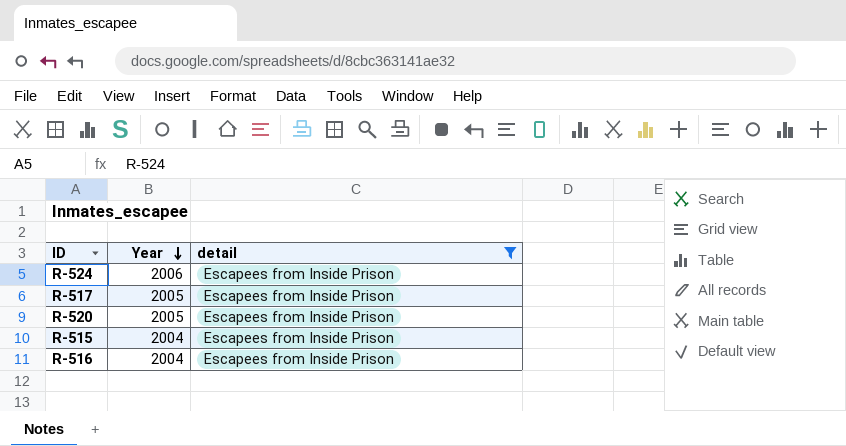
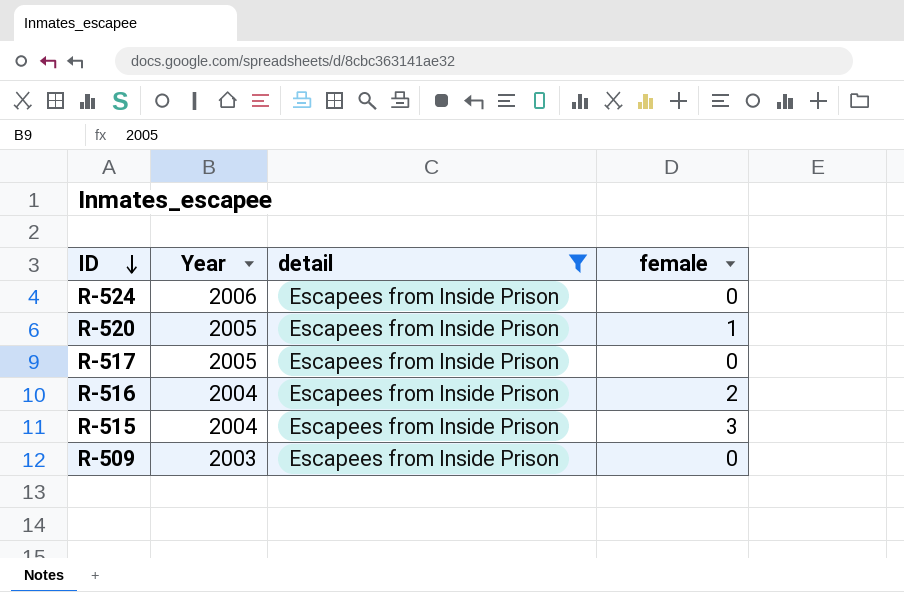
row order: Year descending -> ID descending
column female | position: none -> 4
row R-509: none -> 2003 | Escapees from Inside Prison | 0

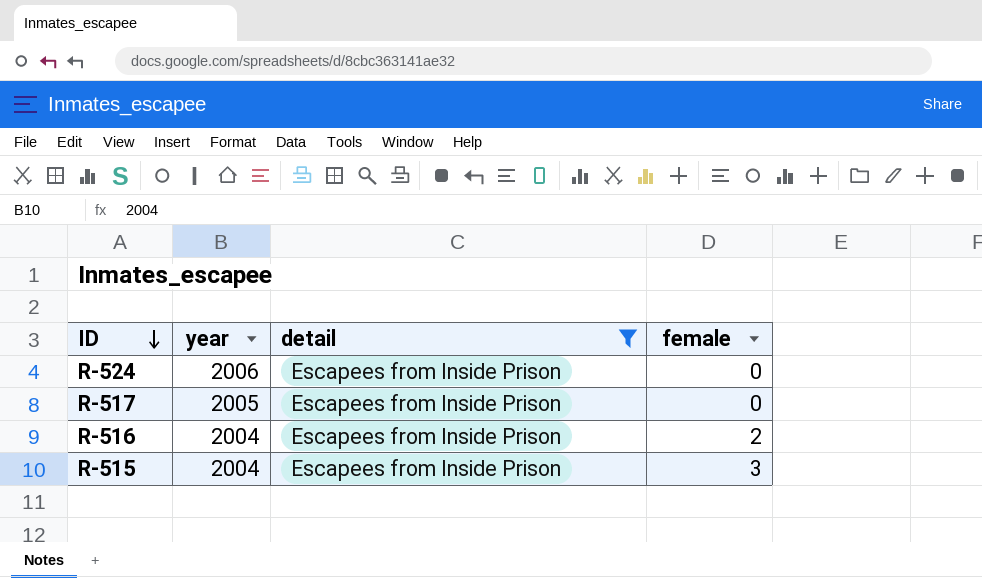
column name: Year -> year
row R-520: 2005 | Escapees from Inside Prison | 1 -> none
row R-509: 2003 | Escapees from Inside Prison | 0 -> none

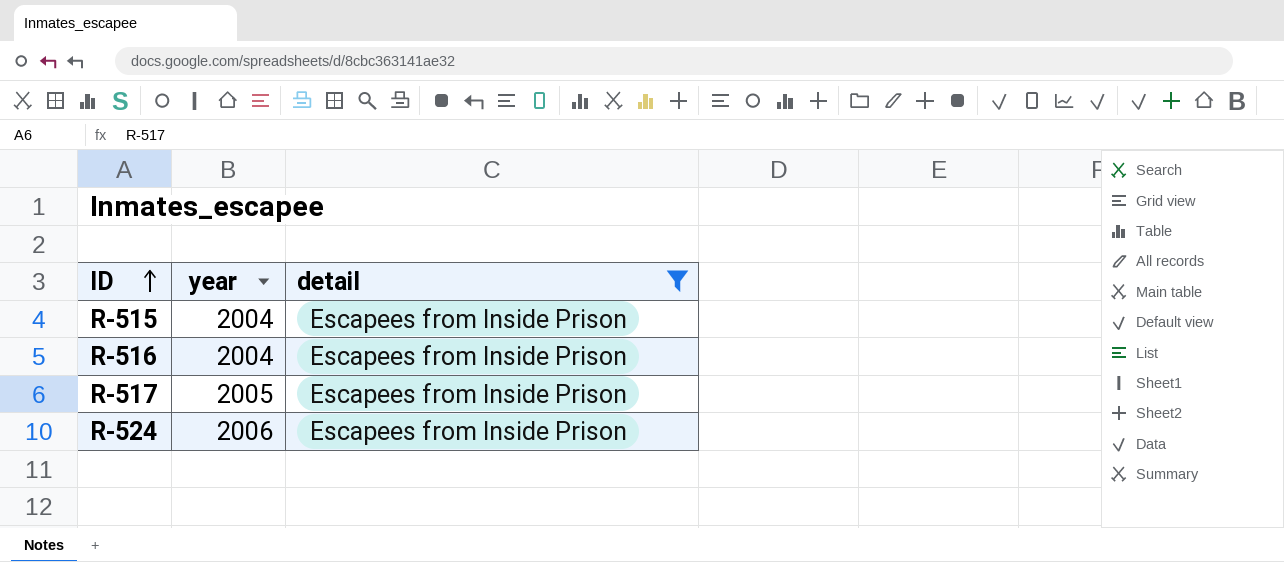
row order: ID descending -> ID ascending
column female | position: 4 -> none

